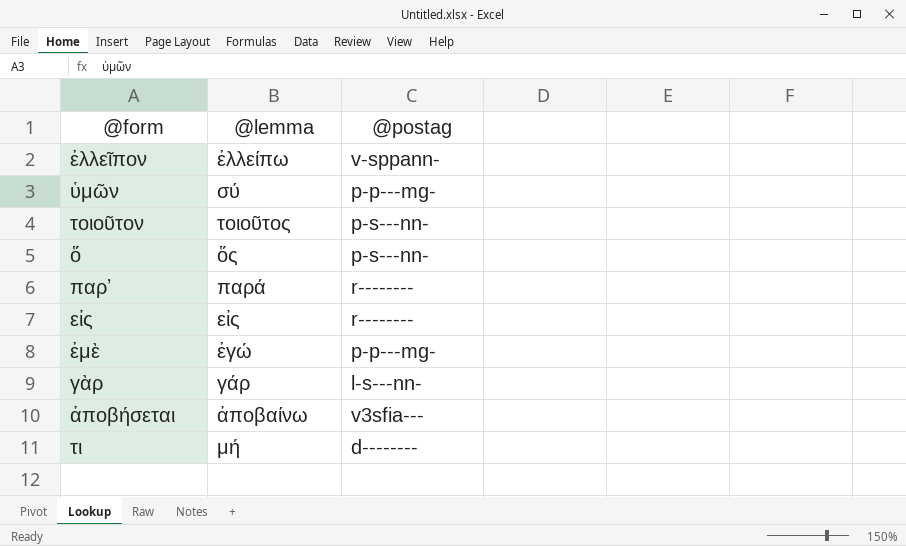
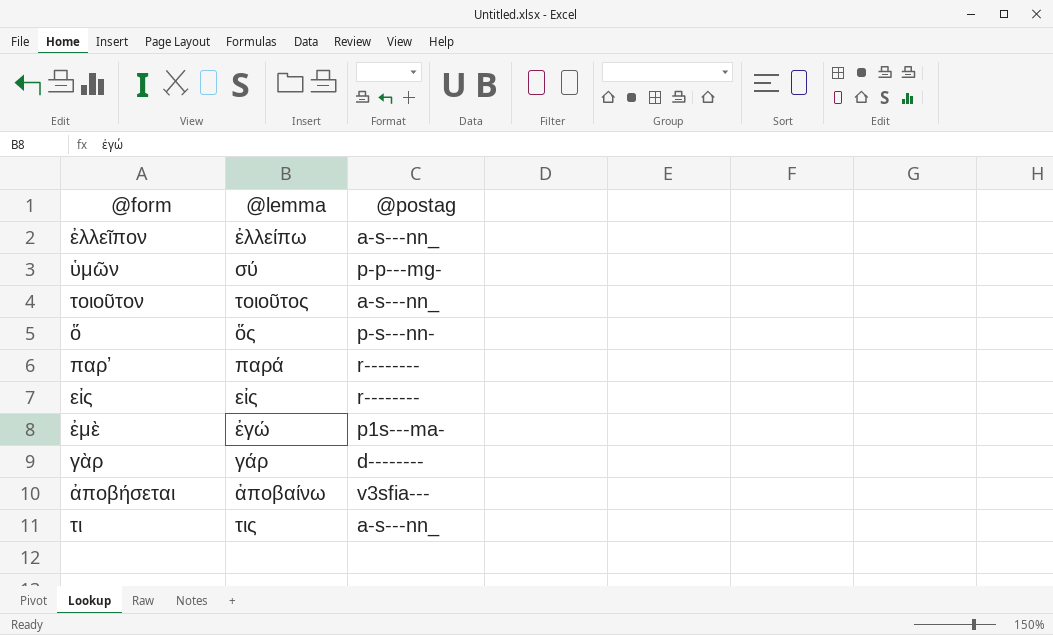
ἐλλεῖπον | @postag: v-sppann- -> a-s---nn_
τοιοῦτον | @postag: p-s---nn- -> a-s---nn_
ἐμὲ | @postag: p-p---mg- -> p1s---ma-
γὰρ | @postag: l-s---nn- -> d--------
τι | @lemma: μή -> τις
τι | @postag: d-------- -> a-s---nn_

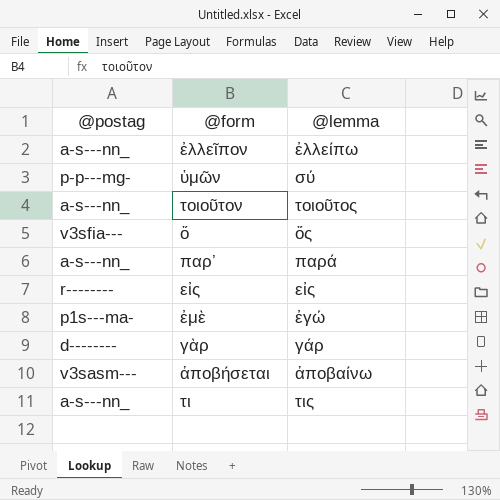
column @postag | position: 3 -> 1
ὅ | @postag: p-s---nn- -> v3sfia---
παρʼ | @postag: r-------- -> a-s---nn_
ἀποβήσεται | @postag: v3sfia--- -> v3sasm---

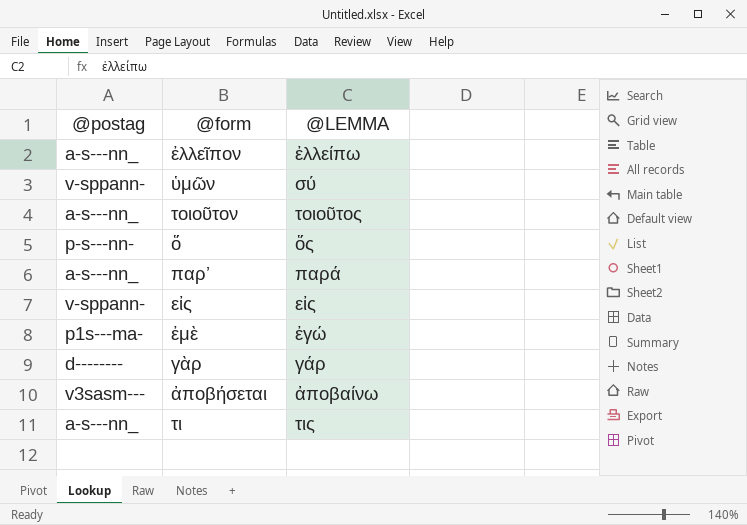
column name: @lemma -> @LEMMA
ὑμῶν | @postag: p-p---mg- -> v-sppann-
ὅ | @postag: v3sfia--- -> p-s---nn-
εἰς | @postag: r-------- -> v-sppann-

